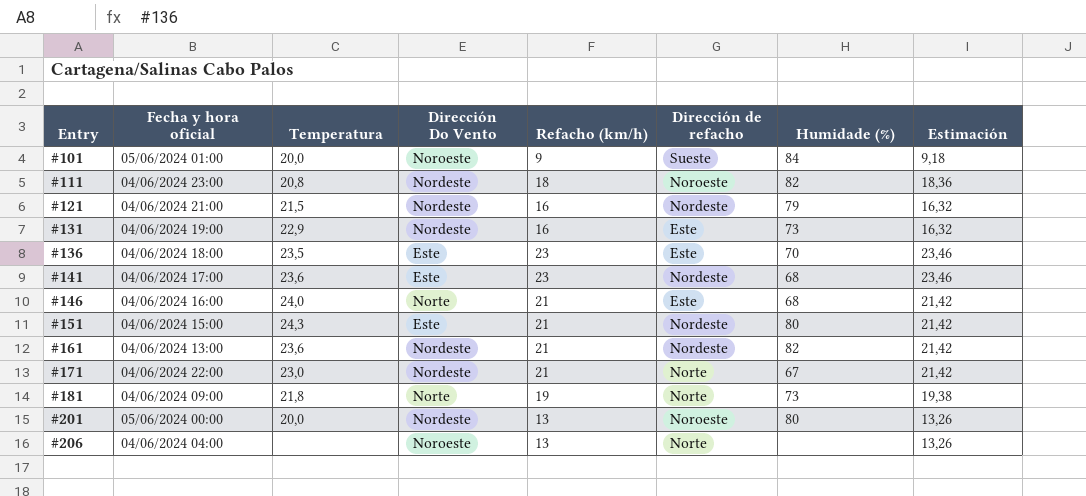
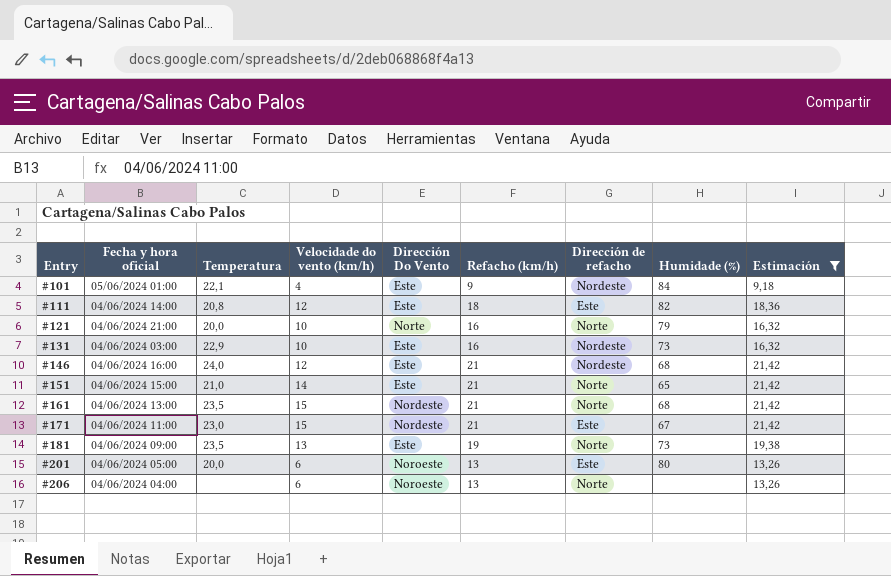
filter: none -> Estimación != 23,46
column Velocidade do vento (km/h) | position: none -> 4
#101 | Temperatura: 20,0 -> 22,1
#101 | Dirección Do Vento: Noroeste -> Este
#101 | Dirección de refacho: Sueste -> Nordeste
#111 | Fecha y hora oficial: 04/06/2024 23:00 -> 04/06/2024 14:00
#111 | Dirección Do Vento: Nordeste -> Este
#111 | Dirección de refacho: Noroeste -> Este
#121 | Temperatura: 21,5 -> 20,0
#121 | Dirección Do Vento: Nordeste -> Norte
#121 | Dirección de refacho: Nordeste -> Norte
#131 | Fecha y hora oficial: 04/06/2024 19:00 -> 04/06/2024 03:00
#131 | Dirección Do Vento: Nordeste -> Este
#131 | Dirección de refacho: Este -> Nordeste
#146 | Dirección Do Vento: Norte -> Este
#146 | Dirección de refacho: Este -> Nordeste
#151 | Temperatura: 24,3 -> 21,0
#151 | Dirección de refacho: Nordeste -> Norte
#151 | Humidade (%): 80 -> 65
#161 | Temperatura: 23,6 -> 23,5
#161 | Dirección de refacho: Nordeste -> Norte
#161 | Humidade (%): 82 -> 68
#171 | Fecha y hora oficial: 04/06/2024 22:00 -> 04/06/2024 11:00
#171 | Dirección de refacho: Norte -> Este
#181 | Temperatura: 21,8 -> 23,5
#181 | Dirección Do Vento: Norte -> Este
#201 | Fecha y hora oficial: 05/06/2024 00:00 -> 04/06/2024 05:00
#201 | Dirección Do Vento: Nordeste -> Noroeste
#201 | Dirección de refacho: Noroeste -> Este

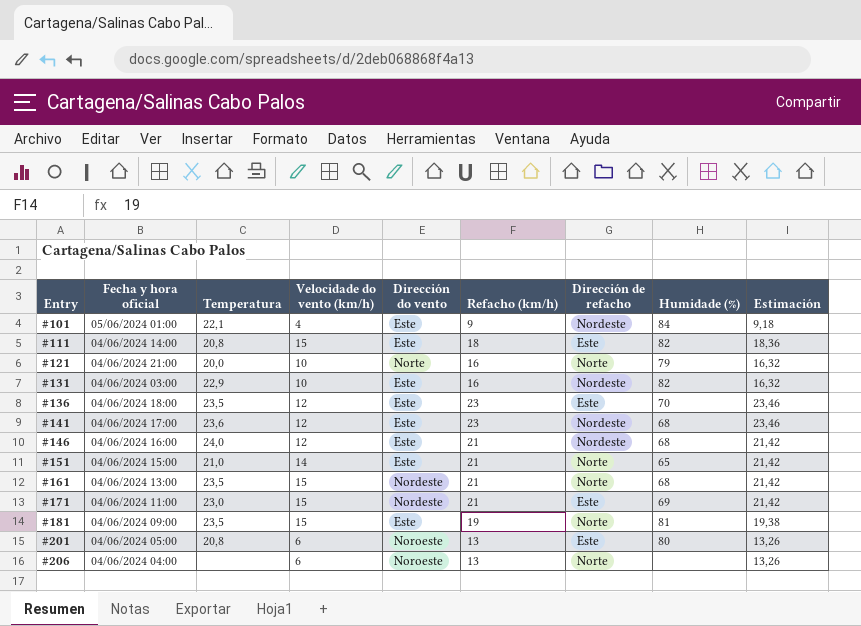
filter: Estimación != 23,46 -> none
column name: Dirección Do Vento -> Dirección do vento
#111 | Velocidade do vento (km/h): 12 -> 15
#131 | Humidade (%): 73 -> 82
#171 | Humidade (%): 67 -> 69
#181 | Velocidade do vento (km/h): 13 -> 15
#181 | Humidade (%): 73 -> 81
#201 | Temperatura: 20,0 -> 20,8

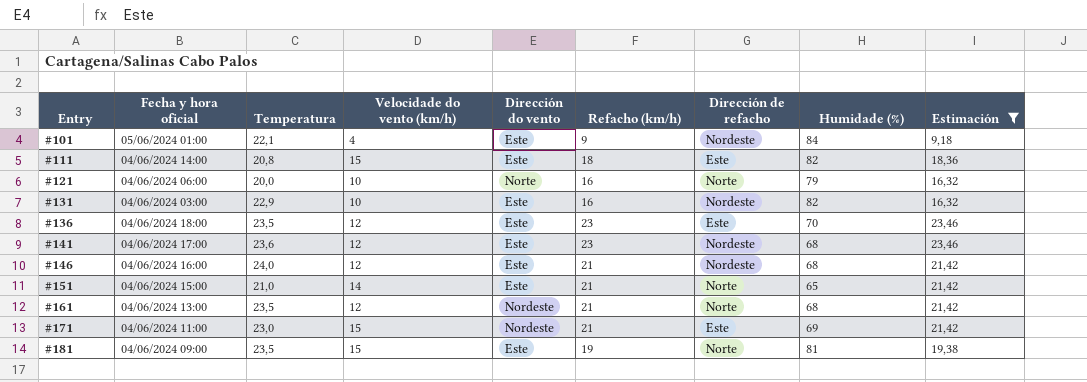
filter: none -> Estimación != 13,26
#121 | Fecha y hora oficial: 04/06/2024 21:00 -> 04/06/2024 06:00
#161 | Velocidade do vento (km/h): 15 -> 12

